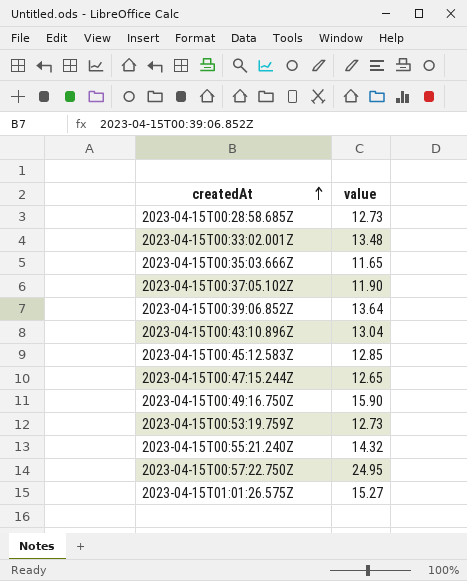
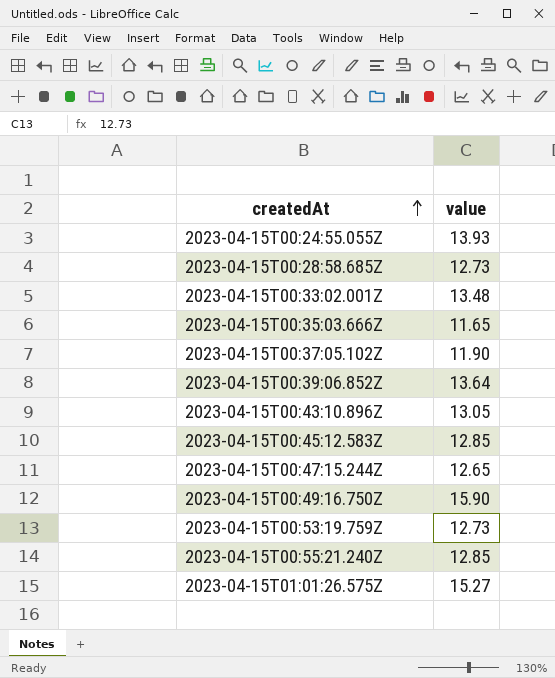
row 2023-04-15T00:57:22.750Z: 24.95 -> none
row 2023-04-15T00:24:55.055Z: none -> 13.93
2023-04-15T00:43:10.896Z | value: 13.04 -> 13.05
2023-04-15T00:55:21.240Z | value: 14.32 -> 12.85

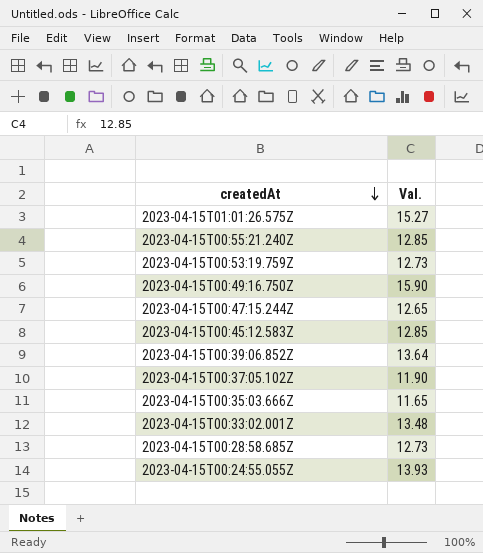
row order: createdAt ascending -> createdAt descending
column name: value -> Val.
row 2023-04-15T00:43:10.896Z: 13.05 -> none

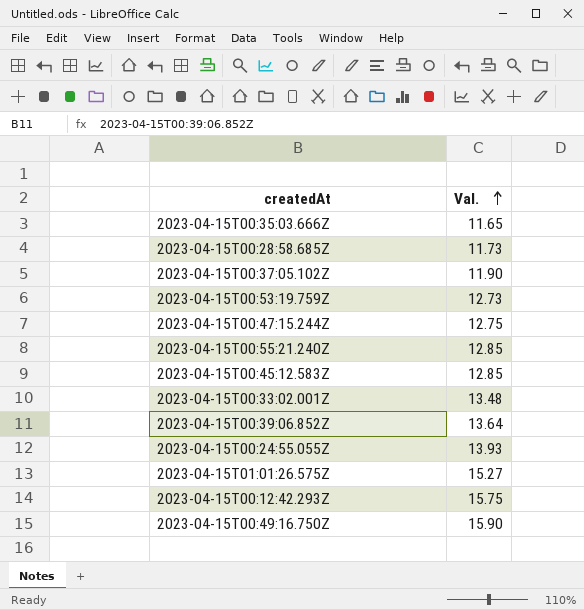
row order: createdAt descending -> Val. ascending
2023-04-15T00:28:58.685Z | Val.: 12.73 -> 11.73
2023-04-15T00:47:15.244Z | Val.: 12.65 -> 12.75
row 2023-04-15T00:12:42.293Z: none -> 15.75

